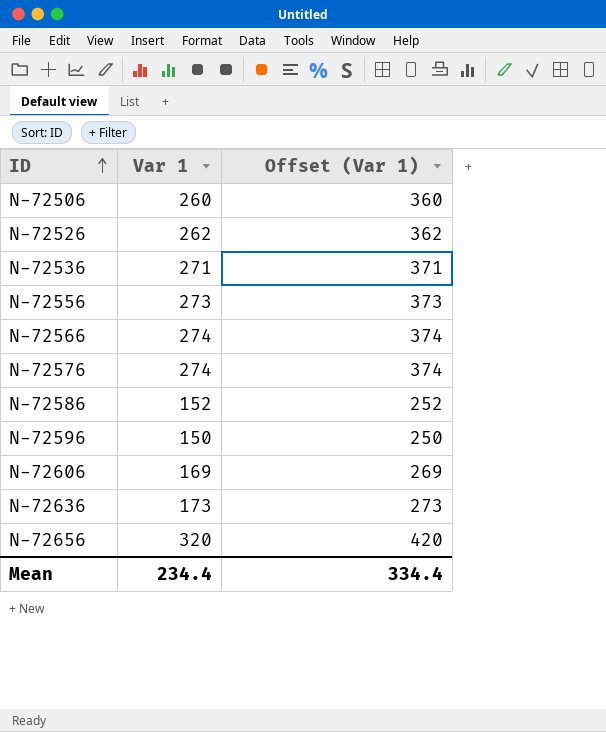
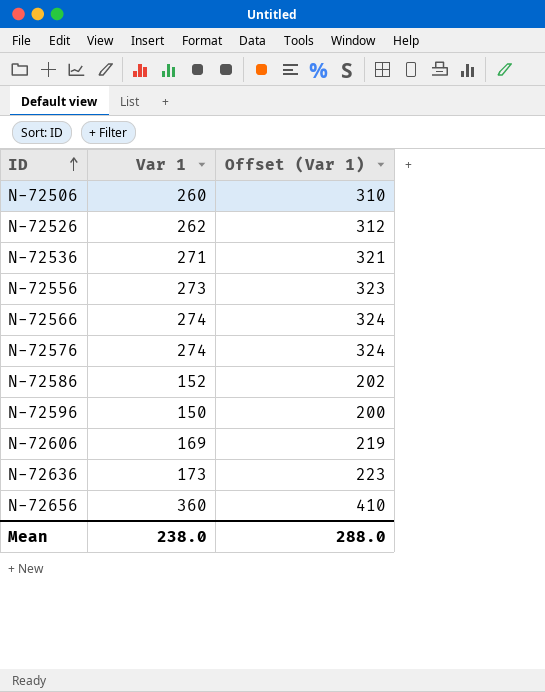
column Offset (Var 1) | formula: [Var 1] + 100 -> [Var 1] + 50
N-72656 | Var 1: 320 -> 360
Mean | Var 1: 234.4 -> 238.0
Mean | Offset (Var 1): 334.4 -> 288.0

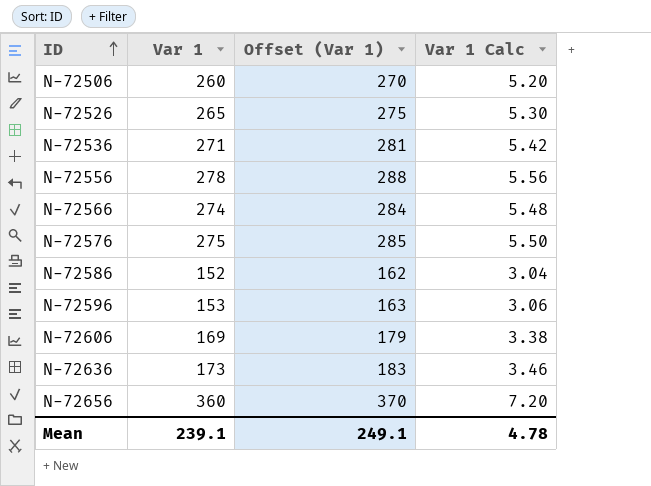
column Offset (Var 1) | formula: [Var 1] + 50 -> [Var 1] + 10
column Var 1 Calc | formula: none -> [Var 1] * 0.02
N-72526 | Var 1: 262 -> 265
N-72556 | Var 1: 273 -> 278
N-72576 | Var 1: 274 -> 275
N-72596 | Var 1: 150 -> 153
Mean | Var 1: 238.0 -> 239.1
Mean | Offset (Var 1): 288.0 -> 249.1

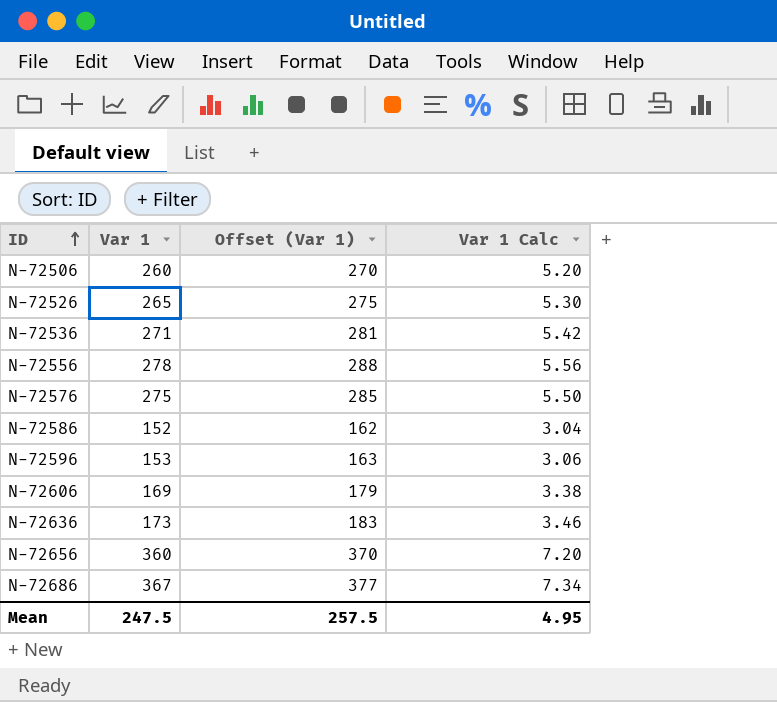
row N-72566: 274 | 284 | 5.48 -> none
row N-72686: none -> 367 | 377 | 7.34
Mean | Var 1: 239.1 -> 247.5
Mean | Offset (Var 1): 249.1 -> 257.5
Mean | Var 1 Calc: 4.78 -> 4.95

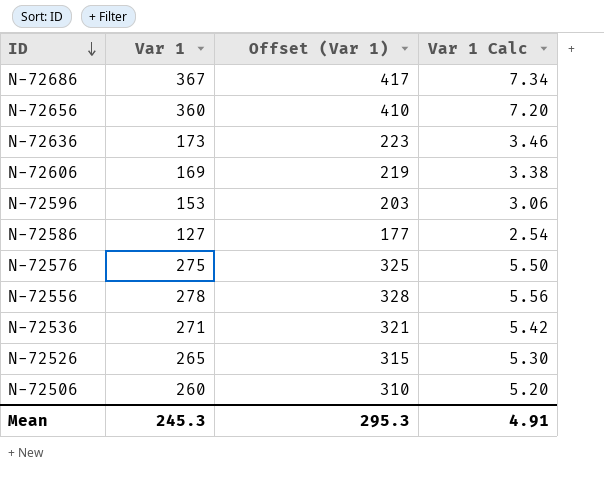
row order: ID ascending -> ID descending
column Offset (Var 1) | formula: [Var 1] + 10 -> [Var 1] + 50
N-72586 | Var 1: 152 -> 127
N-72586 | Var 1 Calc: 3.04 -> 2.54
Mean | Var 1: 247.5 -> 245.3
Mean | Offset (Var 1): 257.5 -> 295.3
Mean | Var 1 Calc: 4.95 -> 4.91

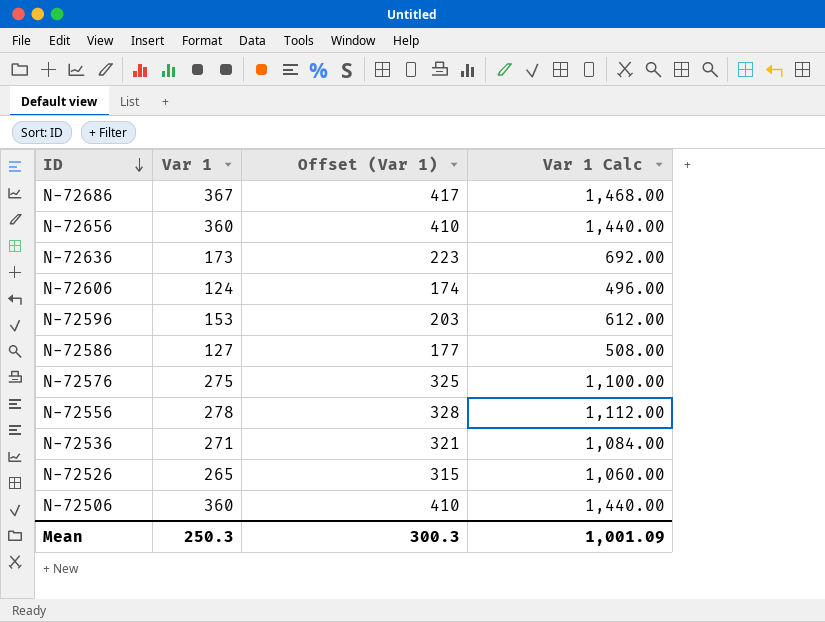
column Var 1 Calc | formula: [Var 1] * 0.02 -> [Var 1] * 4
N-72606 | Var 1: 169 -> 124
N-72606 | Offset (Var 1): 219 -> 174
N-72506 | Var 1: 260 -> 360
N-72506 | Offset (Var 1): 310 -> 410
Mean | Var 1: 245.3 -> 250.3
Mean | Offset (Var 1): 295.3 -> 300.3
Mean | Var 1 Calc: 4.91 -> 1,001.09

